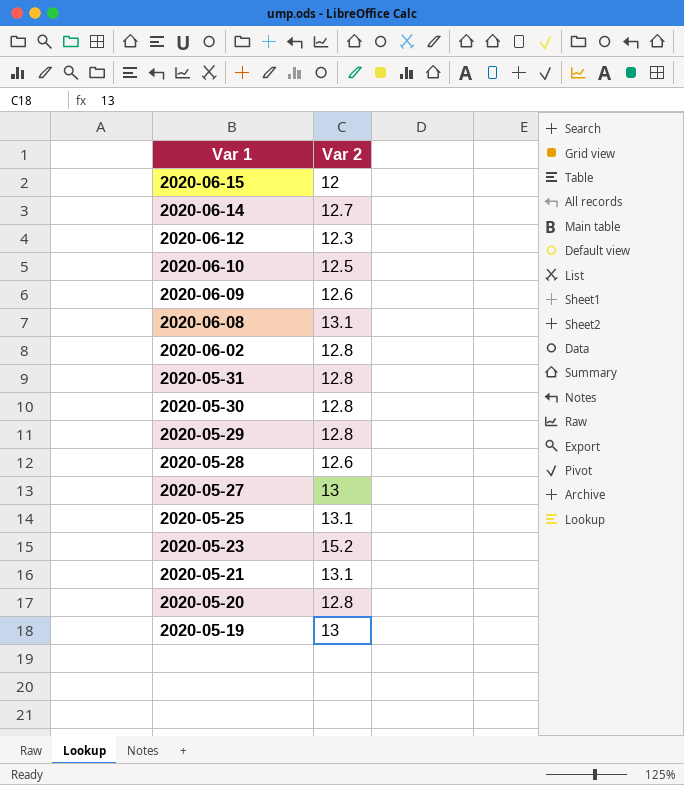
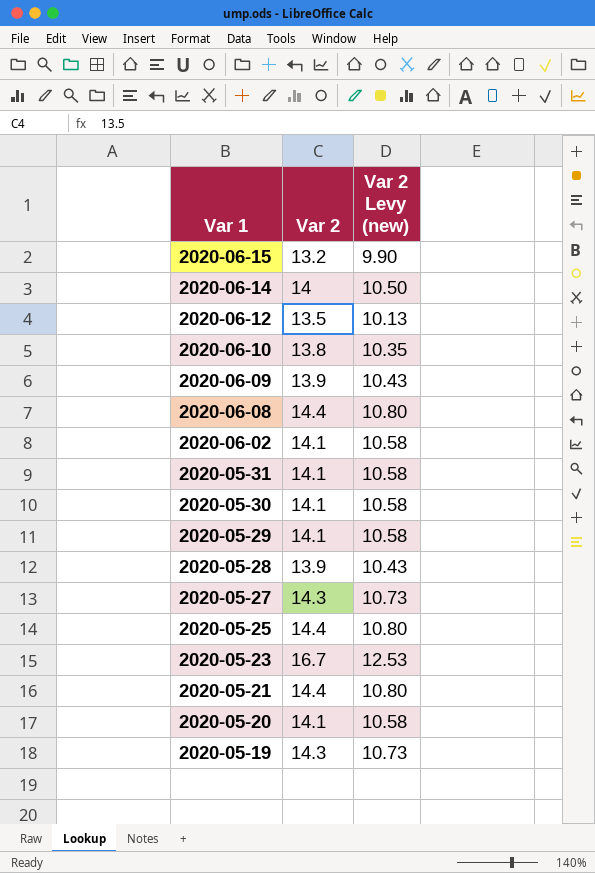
column Var 2 Levy (new) | formula: none -> [Var 2] * 0.75
2020-06-15 | Var 2: 12 -> 13.2
2020-06-14 | Var 2: 12.7 -> 14
2020-06-12 | Var 2: 12.3 -> 13.5
2020-06-10 | Var 2: 12.5 -> 13.8
2020-06-09 | Var 2: 12.6 -> 13.9
2020-06-08 | Var 2: 13.1 -> 14.4
2020-06-02 | Var 2: 12.8 -> 14.1
2020-05-31 | Var 2: 12.8 -> 14.1
2020-05-30 | Var 2: 12.8 -> 14.1
2020-05-29 | Var 2: 12.8 -> 14.1
2020-05-28 | Var 2: 12.6 -> 13.9
2020-05-27 | Var 2: 13 -> 14.3
2020-05-25 | Var 2: 13.1 -> 14.4
2020-05-23 | Var 2: 15.2 -> 16.7
2020-05-21 | Var 2: 13.1 -> 14.4
2020-05-20 | Var 2: 12.8 -> 14.1
2020-05-19 | Var 2: 13 -> 14.3

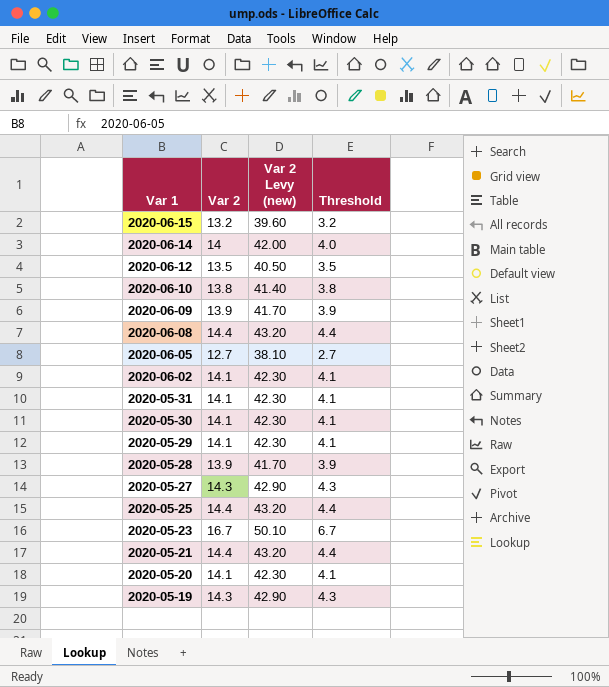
column Var 2 Levy (new) | formula: [Var 2] * 0.75 -> [Var 2] * 3
column Threshold | formula: none -> [Var 2] - 10
row 2020-06-05: none -> 12.7 | 38.10 | 2.7

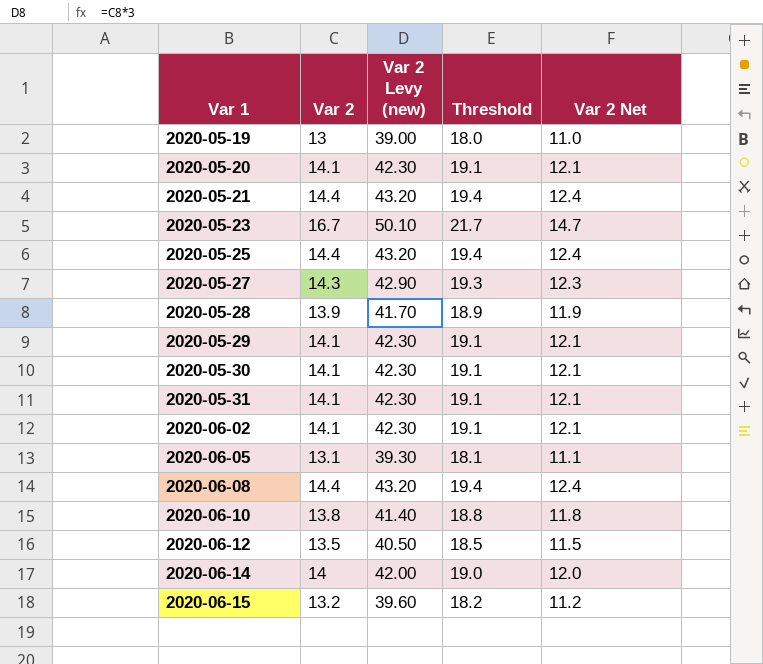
row order: Var 1 descending -> Var 1 ascending
column Threshold | formula: [Var 2] - 10 -> [Var 2] + 5
column Var 2 Net | formula: none -> [Var 2] - 2
row 2020-06-09: 13.9 | 41.70 | 3.9 -> none
2020-05-19 | Var 2: 14.3 -> 13
2020-05-19 | Var 2 Levy (new): 42.90 -> 39.00
2020-06-05 | Var 2: 12.7 -> 13.1
2020-06-05 | Var 2 Levy (new): 38.10 -> 39.30

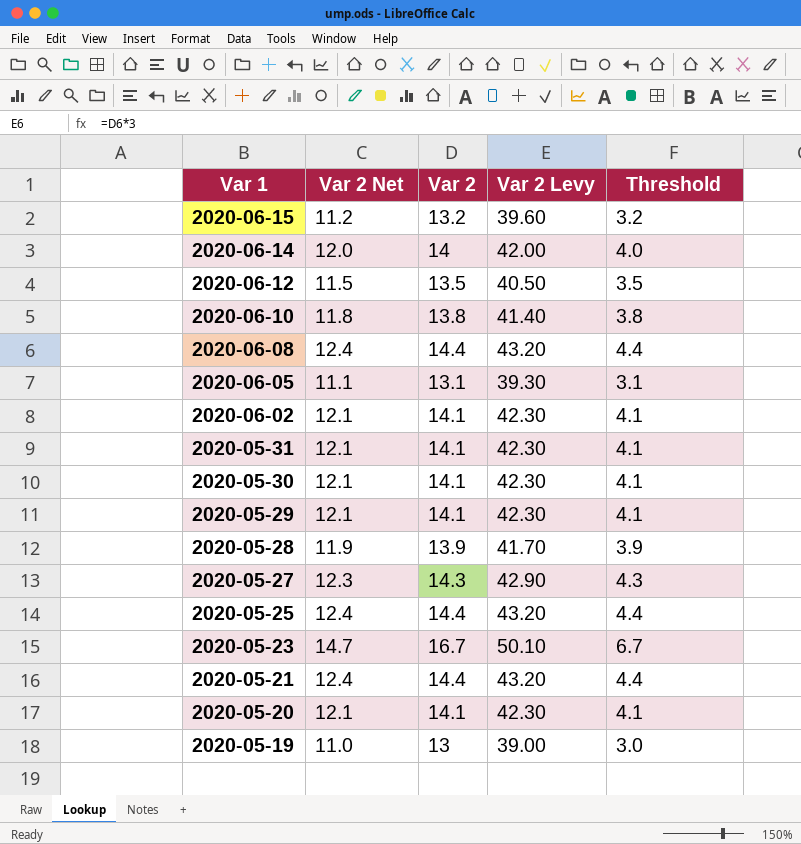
row order: Var 1 ascending -> Var 1 descending
column Var 2 Net | position: 5 -> 2
column name: Var 2 Levy (new) -> Var 2 Levy
column Threshold | formula: [Var 2] + 5 -> [Var 2] - 10

